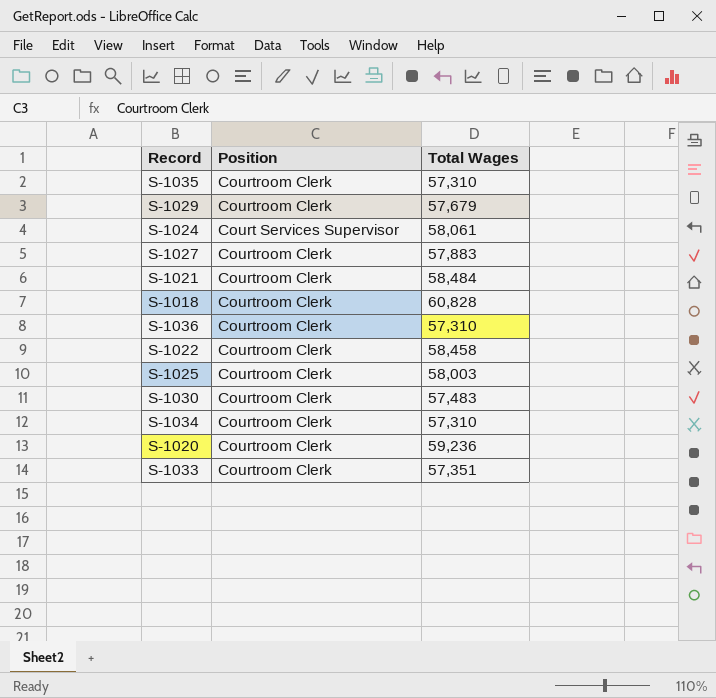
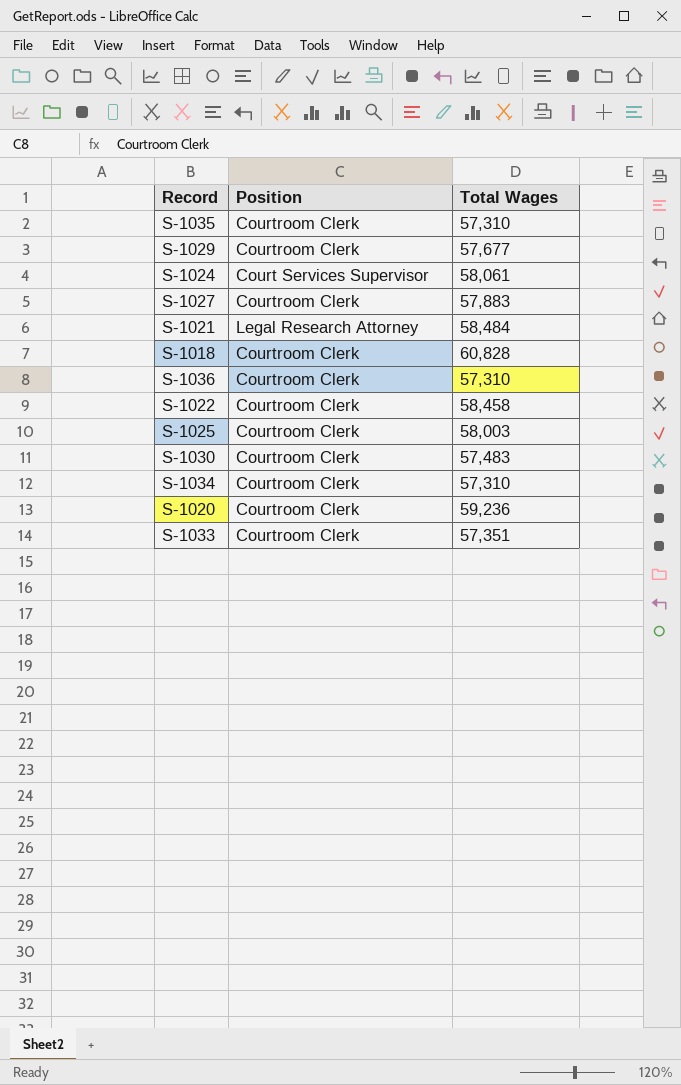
S-1029 | Total Wages: 57,679 -> 57,677
S-1021 | Position: Courtroom Clerk -> Legal Research Attorney

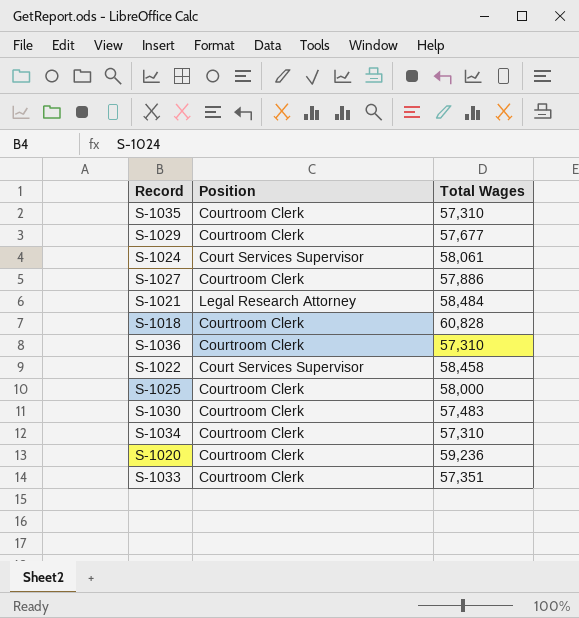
S-1027 | Total Wages: 57,883 -> 57,886
S-1022 | Position: Courtroom Clerk -> Court Services Supervisor
S-1025 | Total Wages: 58,003 -> 58,000

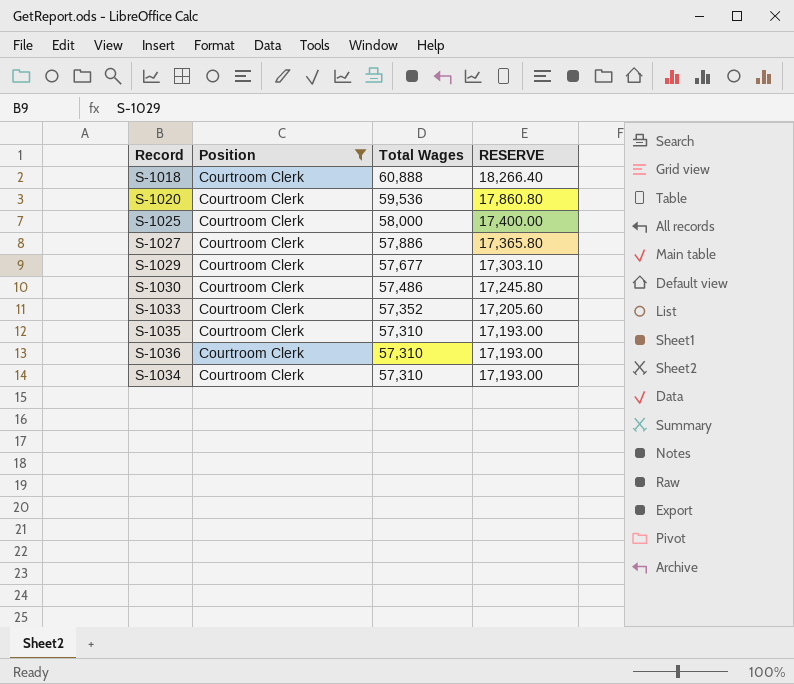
filter: none -> Position = Courtroom Clerk
row order: none -> Total Wages descending
column RESERVE | formula: none -> [Total Wages] * 0.3
S-1018 | Total Wages: 60,828 -> 60,888
S-1020 | Total Wages: 59,236 -> 59,536
S-1030 | Total Wages: 57,483 -> 57,486
S-1033 | Total Wages: 57,351 -> 57,352

